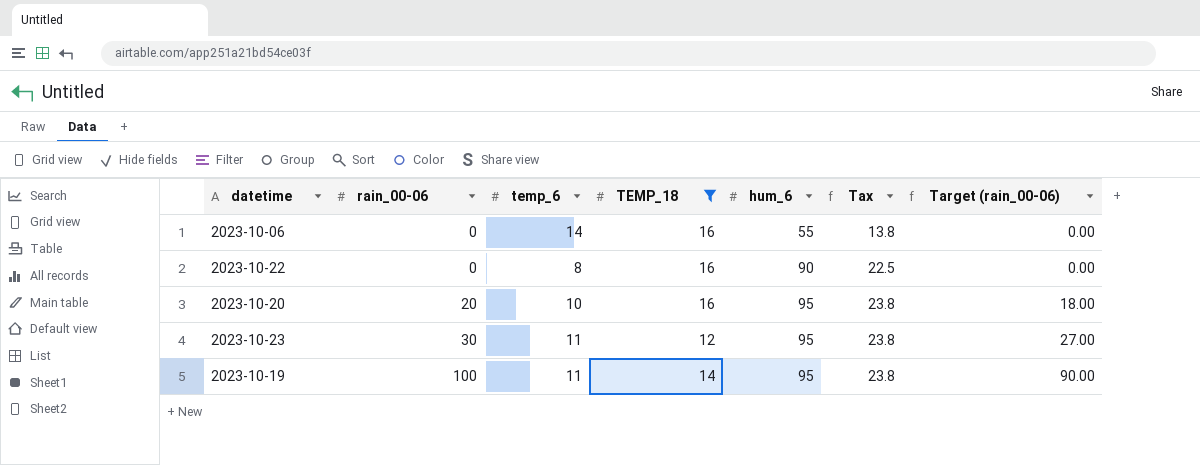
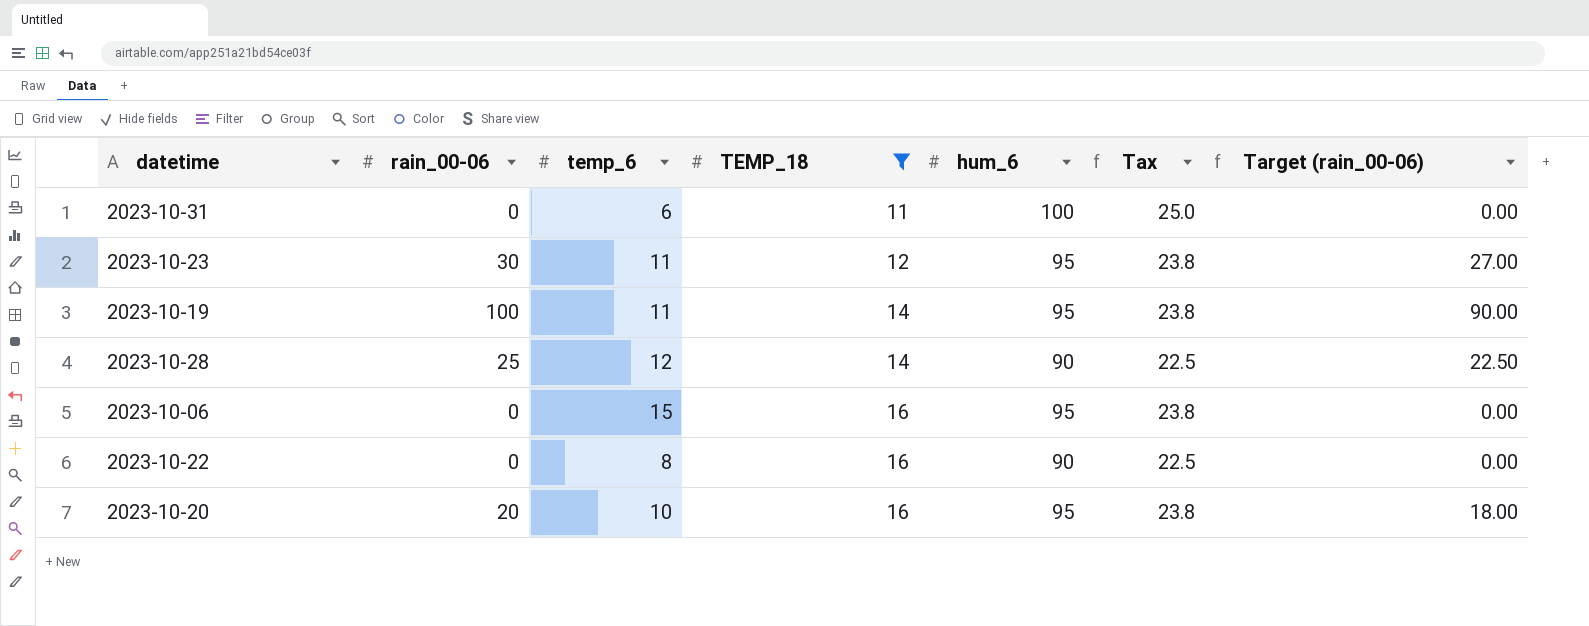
row order: rain_00-06 ascending -> TEMP_18 ascending
row 2023-10-31: none -> 0 | 6 | 11 | 100 | 25.0 | 0.00
row 2023-10-28: none -> 25 | 12 | 14 | 90 | 22.5 | 22.50
2023-10-06 | temp_6: 14 -> 15
2023-10-06 | hum_6: 55 -> 95
2023-10-06 | Tax: 13.8 -> 23.8

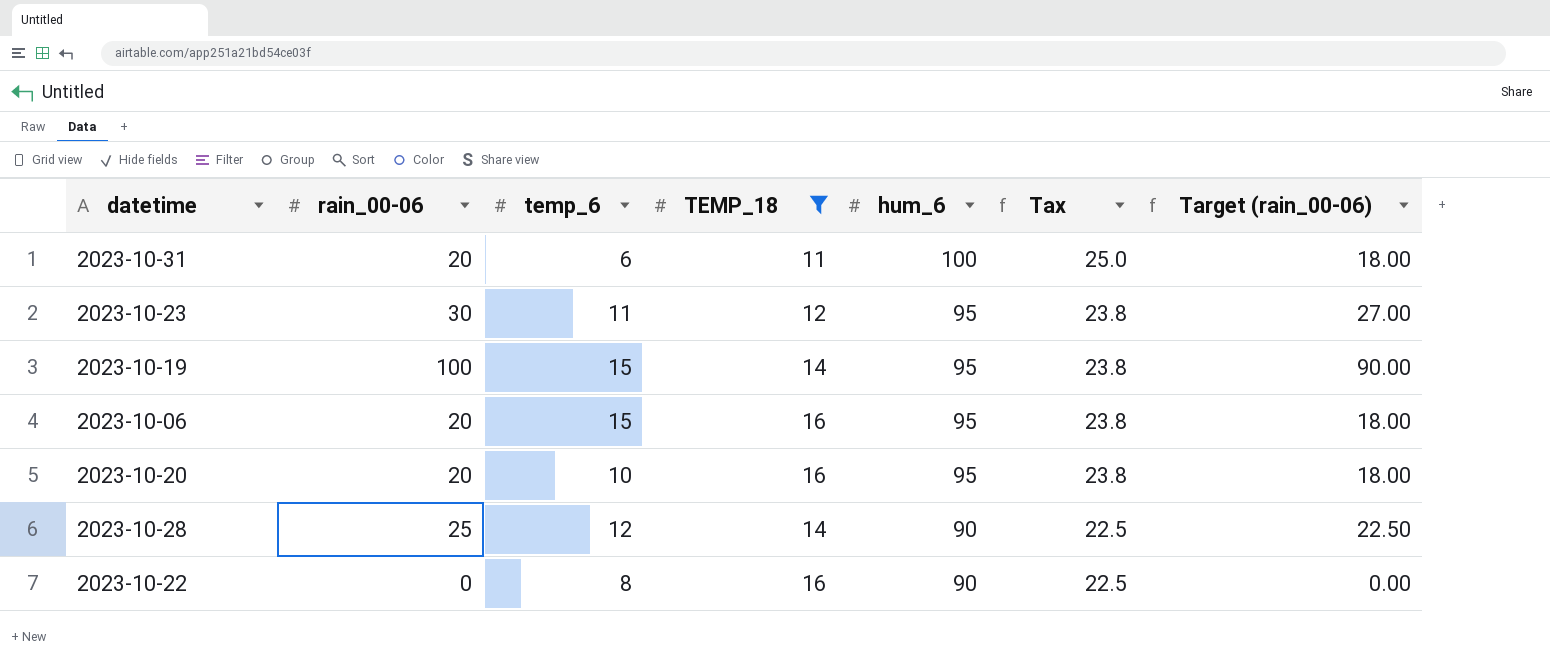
row order: TEMP_18 ascending -> hum_6 descending
2023-10-31 | rain_00-06: 0 -> 20
2023-10-31 | Target (rain_00-06): 0.00 -> 18.00
2023-10-19 | temp_6: 11 -> 15
2023-10-06 | rain_00-06: 0 -> 20
2023-10-06 | Target (rain_00-06): 0.00 -> 18.00

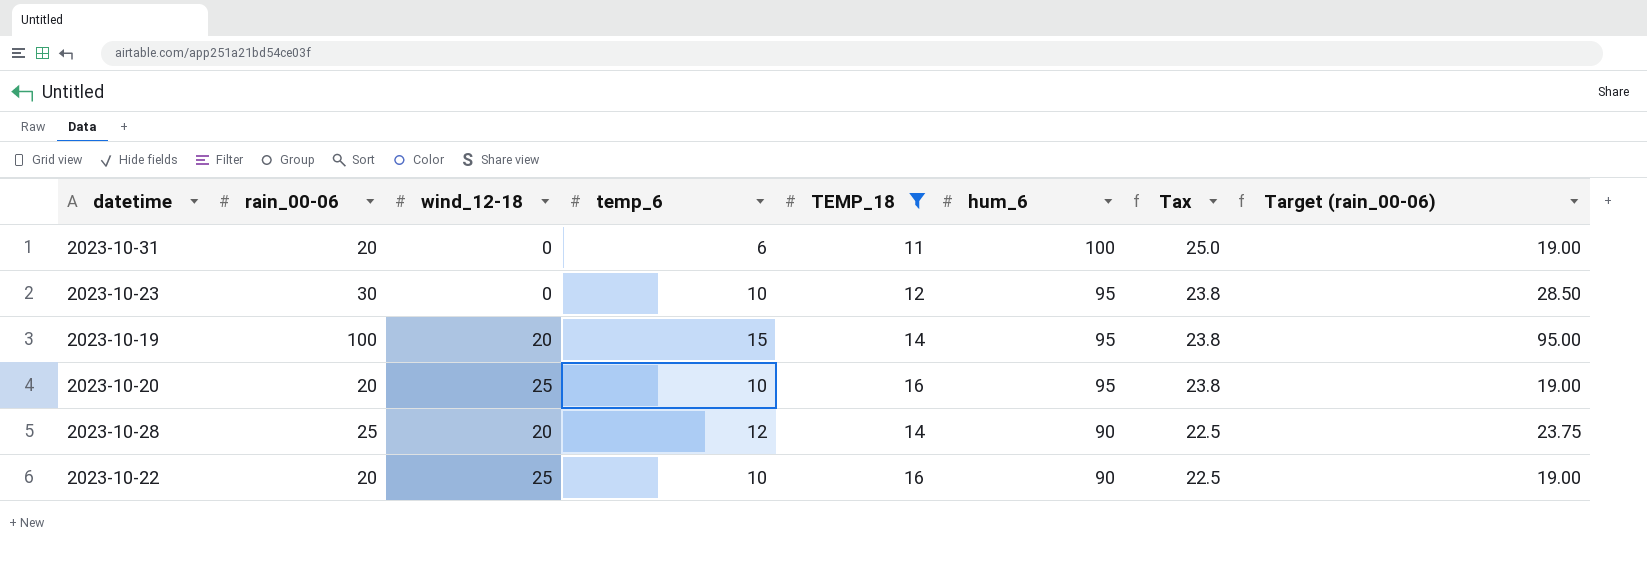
column wind_12-18 | position: none -> 3
column Target (rain_00-06) | formula: [rain_00-06] * 0.9 -> [rain_00-06] * 0.95
row 2023-10-06: 20 | 15 | 16 | 95 | 23.8 | 18.00 -> none
2023-10-23 | temp_6: 11 -> 10
2023-10-22 | rain_00-06: 0 -> 20
2023-10-22 | temp_6: 8 -> 10

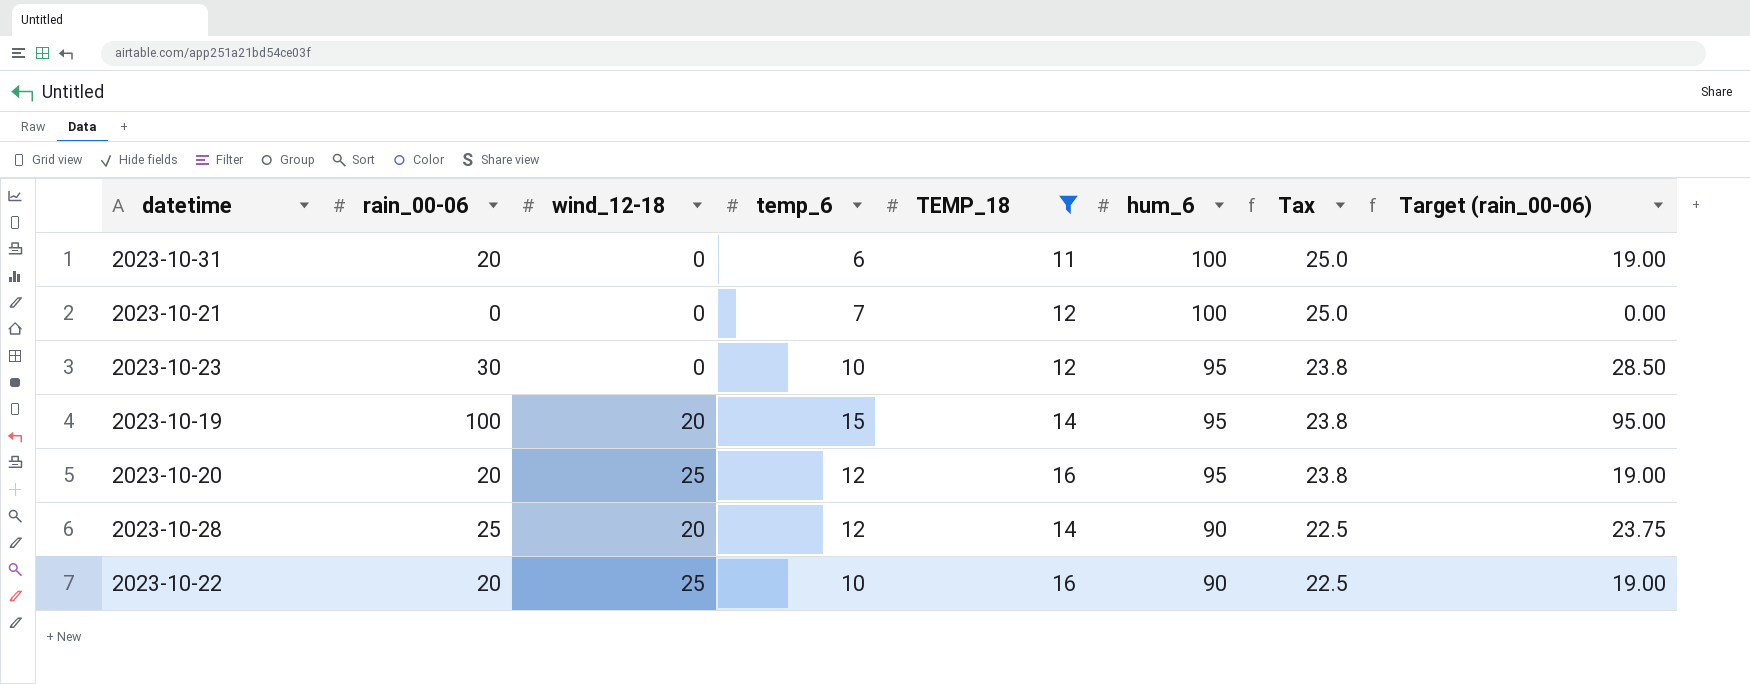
row 2023-10-21: none -> 0 | 0 | 7 | 12 | 100 | 25.0 | 0.00
2023-10-20 | temp_6: 10 -> 12

